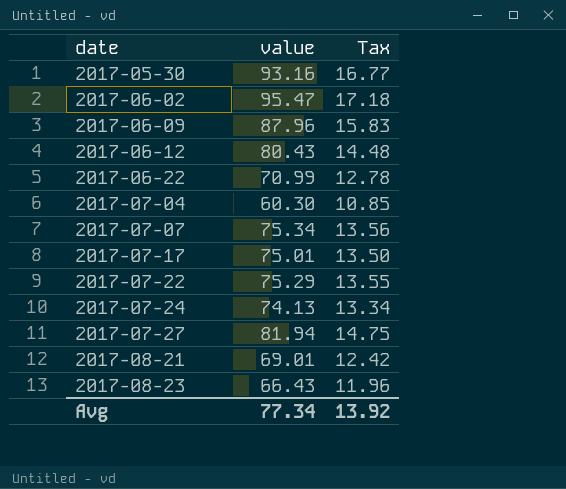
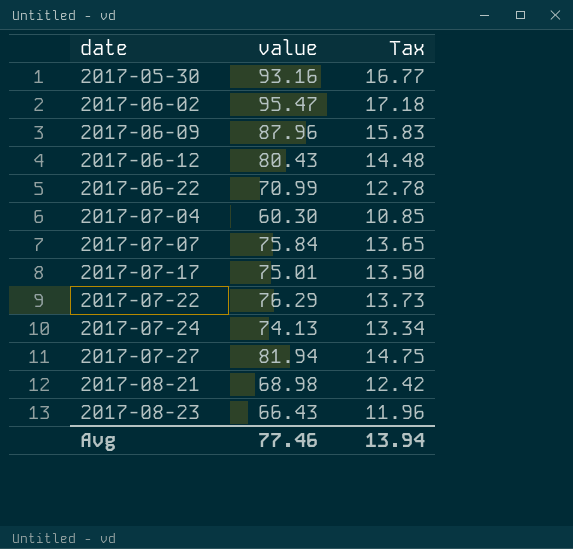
2017-07-07 | value: 75.34 -> 75.84
2017-07-07 | Tax: 13.56 -> 13.65
2017-07-22 | value: 75.29 -> 76.29
2017-07-22 | Tax: 13.55 -> 13.73
2017-08-21 | value: 69.01 -> 68.98
Avg | value: 77.34 -> 77.46
Avg | Tax: 13.92 -> 13.94

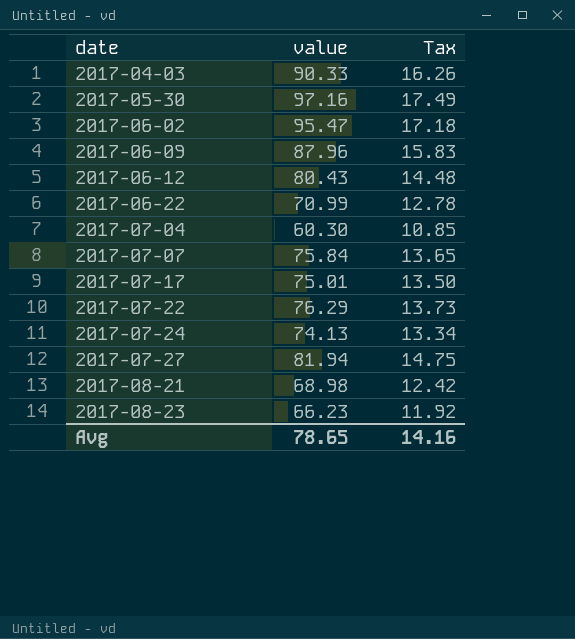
row 2017-04-03: none -> 90.33 | 16.26
2017-05-30 | value: 93.16 -> 97.16
2017-05-30 | Tax: 16.77 -> 17.49
2017-08-23 | value: 66.43 -> 66.23
2017-08-23 | Tax: 11.96 -> 11.92
Avg | value: 77.46 -> 78.65
Avg | Tax: 13.94 -> 14.16

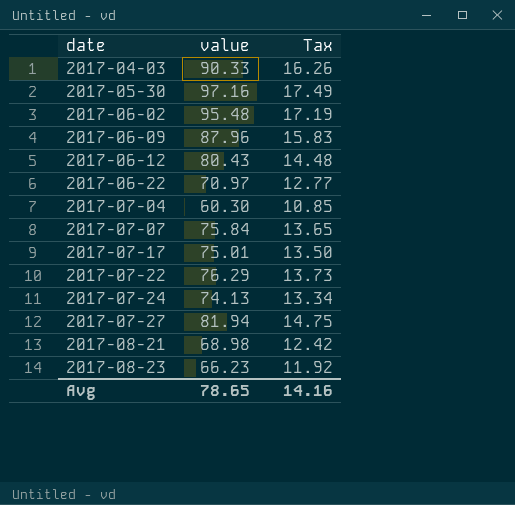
2017-06-02 | value: 95.47 -> 95.48
2017-06-02 | Tax: 17.18 -> 17.19
2017-06-22 | value: 70.99 -> 70.97
2017-06-22 | Tax: 12.78 -> 12.77

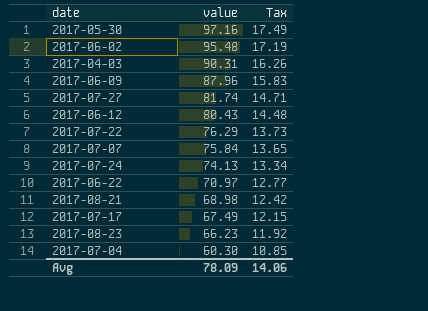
row order: date ascending -> value descending
2017-04-03 | value: 90.33 -> 90.31
2017-07-27 | value: 81.94 -> 81.74
2017-07-27 | Tax: 14.75 -> 14.71
2017-07-17 | value: 75.01 -> 67.49
2017-07-17 | Tax: 13.50 -> 12.15
Avg | value: 78.65 -> 78.09
Avg | Tax: 14.16 -> 14.06

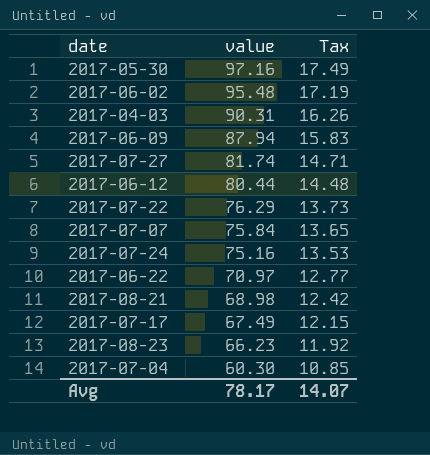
2017-06-09 | value: 87.96 -> 87.94
2017-06-12 | value: 80.43 -> 80.44
2017-07-24 | value: 74.13 -> 75.16
2017-07-24 | Tax: 13.34 -> 13.53
Avg | value: 78.09 -> 78.17
Avg | Tax: 14.06 -> 14.07

